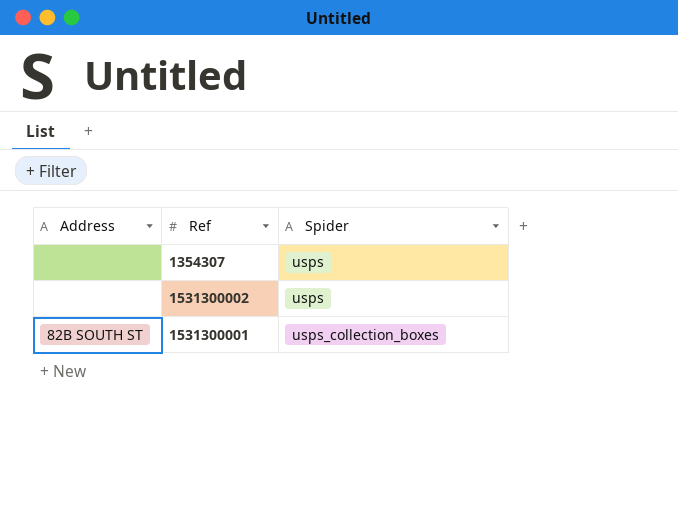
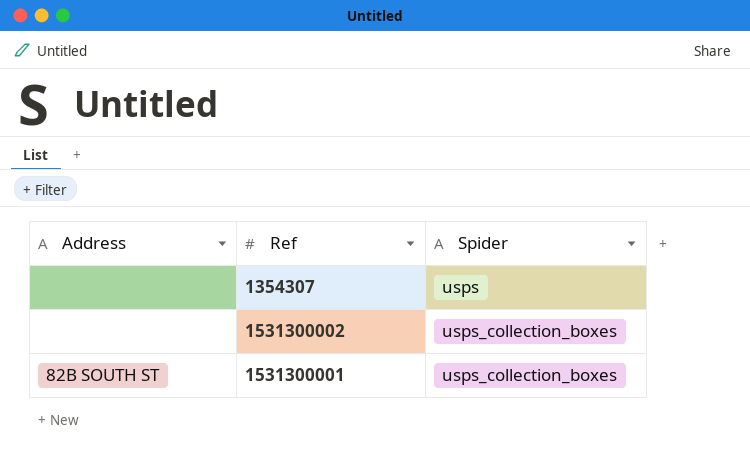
1531300002 | Spider: usps -> usps_collection_boxes

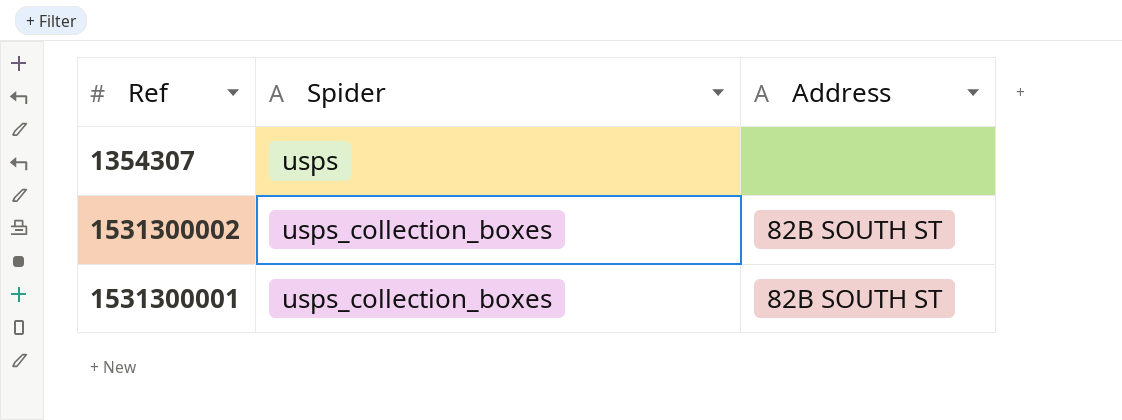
column Address | position: 1 -> 3
1531300002 | Address: none -> 82B SOUTH ST

